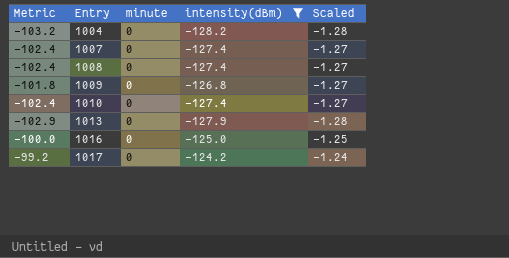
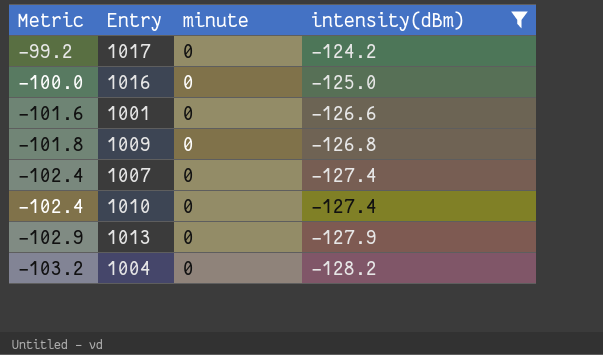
row order: Entry ascending -> Metric descending
column Scaled | formula: [intensity(dBm)] * 0.01 -> none
row 1008: -102.4 | 0 | -127.4 | -1.27 -> none
row 1001: none -> -101.6 | 0 | -126.6

